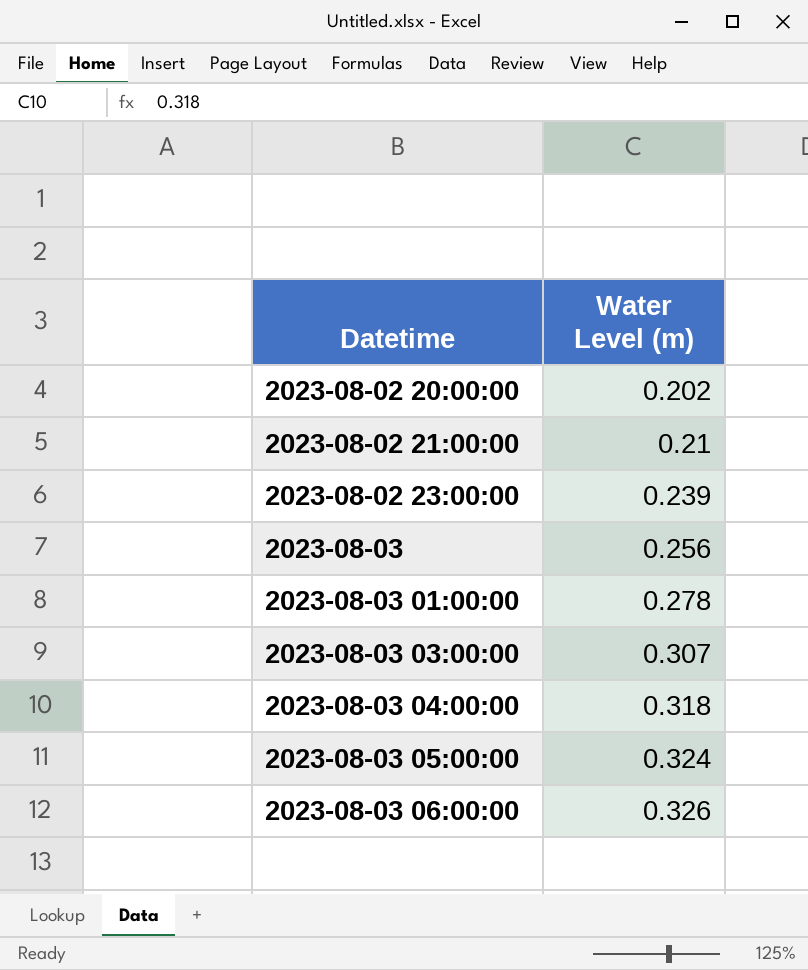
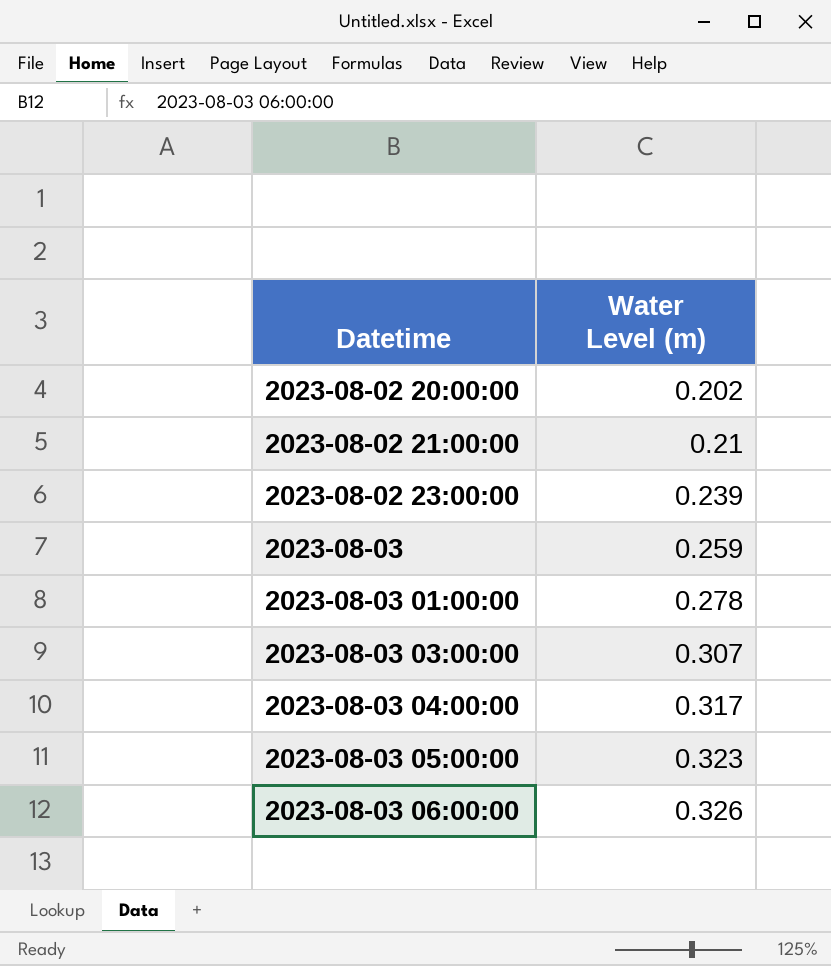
2023-08-03 | Water Level (m): 0.256 -> 0.259
2023-08-03 04:00:00 | Water Level (m): 0.318 -> 0.317
2023-08-03 05:00:00 | Water Level (m): 0.324 -> 0.323

